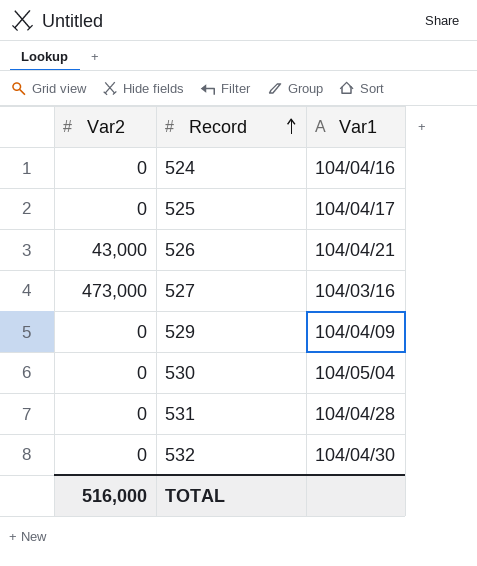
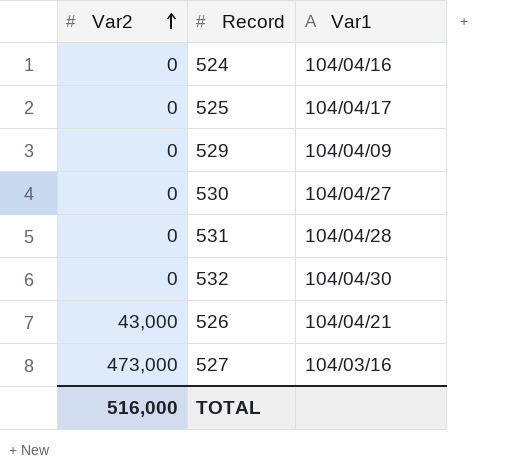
row order: Record ascending -> Var2 ascending
530 | Var1: 104/05/04 -> 104/04/27

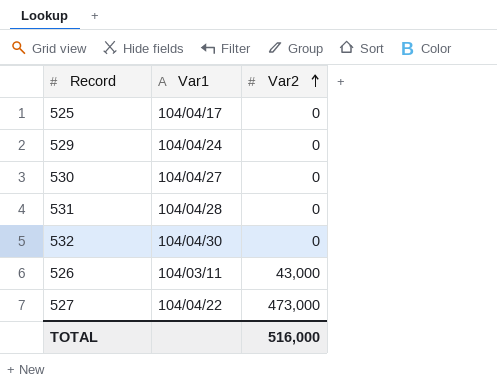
column Var2 | position: 1 -> 3
row 524: 0 | 104/04/16 -> none
529 | Var1: 104/04/09 -> 104/04/24
526 | Var1: 104/04/21 -> 104/03/11
527 | Var1: 104/03/16 -> 104/04/22

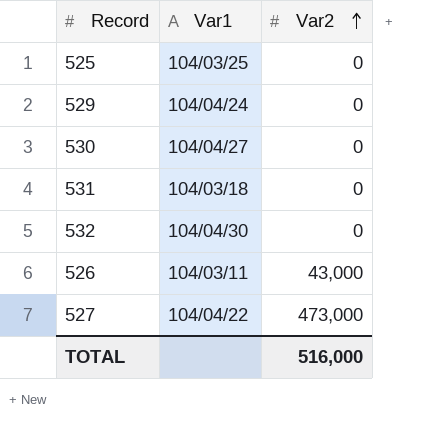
525 | Var1: 104/04/17 -> 104/03/25
531 | Var1: 104/04/28 -> 104/03/18

